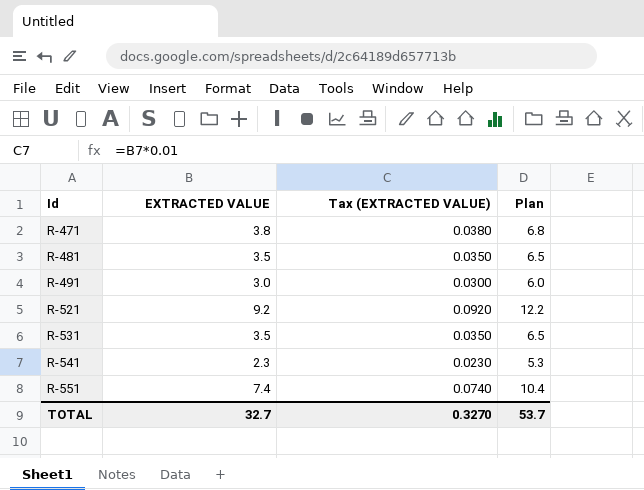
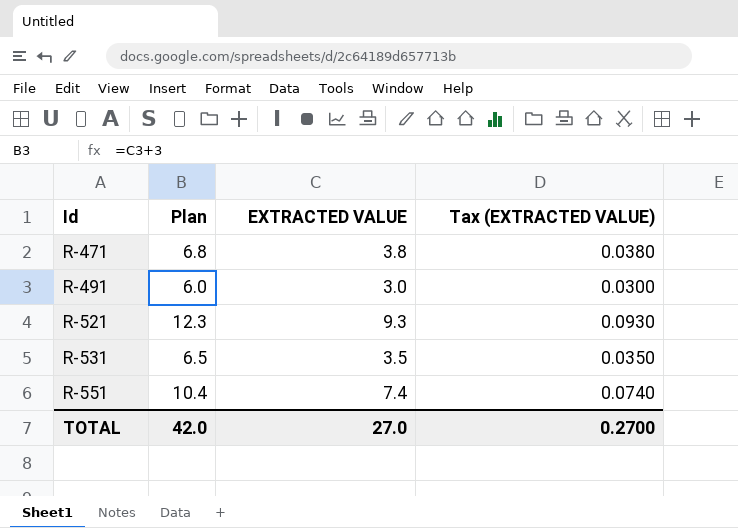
column Plan | position: 4 -> 2
row R-481: 3.5 | 0.0350 | 6.5 -> none
row R-541: 2.3 | 0.0230 | 5.3 -> none
R-521 | Plan: 12.2 -> 12.3
R-521 | EXTRACTED VALUE: 9.2 -> 9.3
R-521 | Tax (EXTRACTED VALUE): 0.0920 -> 0.0930
TOTAL | Plan: 53.7 -> 42.0
TOTAL | EXTRACTED VALUE: 32.7 -> 27.0
TOTAL | Tax (EXTRACTED VALUE): 0.3270 -> 0.2700

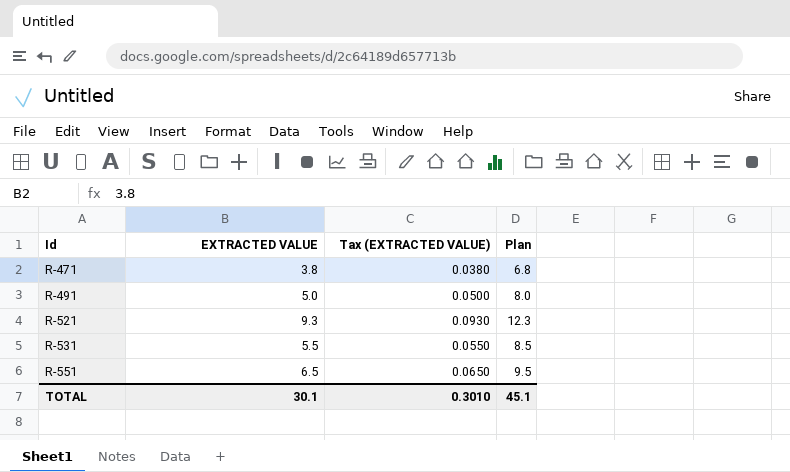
column Plan | position: 2 -> 4
R-491 | EXTRACTED VALUE: 3.0 -> 5.0
R-491 | Tax (EXTRACTED VALUE): 0.0300 -> 0.0500
R-491 | Plan: 6.0 -> 8.0
R-531 | EXTRACTED VALUE: 3.5 -> 5.5
R-531 | Tax (EXTRACTED VALUE): 0.0350 -> 0.0550
R-531 | Plan: 6.5 -> 8.5
R-551 | EXTRACTED VALUE: 7.4 -> 6.5
R-551 | Tax (EXTRACTED VALUE): 0.0740 -> 0.0650
R-551 | Plan: 10.4 -> 9.5
TOTAL | EXTRACTED VALUE: 27.0 -> 30.1
TOTAL | Tax (EXTRACTED VALUE): 0.2700 -> 0.3010
TOTAL | Plan: 42.0 -> 45.1

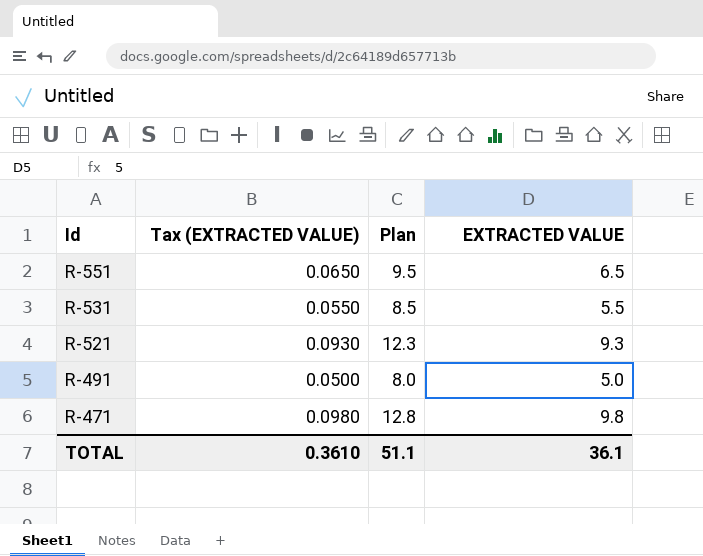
row order: Id ascending -> Id descending
column EXTRACTED VALUE | position: 2 -> 4
R-471 | Tax (EXTRACTED VALUE): 0.0380 -> 0.0980
R-471 | Plan: 6.8 -> 12.8
R-471 | EXTRACTED VALUE: 3.8 -> 9.8
TOTAL | Tax (EXTRACTED VALUE): 0.3010 -> 0.3610
TOTAL | Plan: 45.1 -> 51.1
TOTAL | EXTRACTED VALUE: 30.1 -> 36.1

